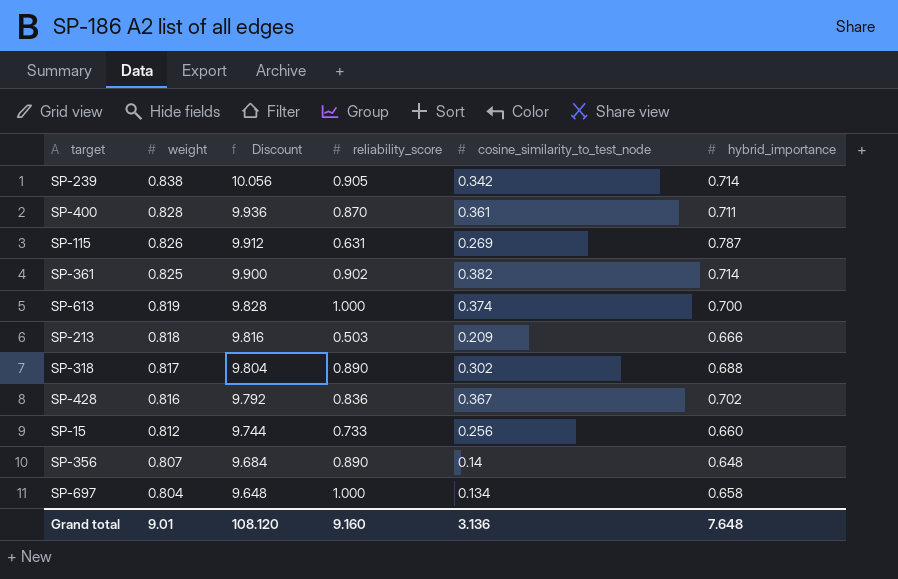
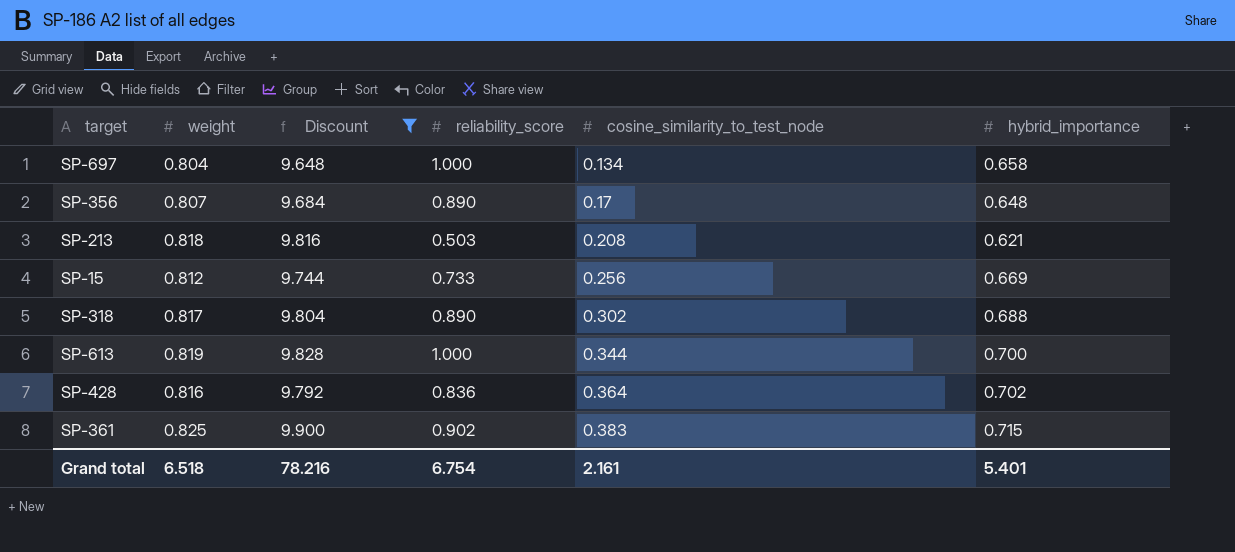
filter: none -> Discount <= 9.900
row order: weight descending -> cosine_similarity_to_test_node ascending
SP-356 | cosine_similarity_to_test_node: 0.14 -> 0.17
SP-213 | cosine_similarity_to_test_node: 0.209 -> 0.208
SP-213 | hybrid_importance: 0.666 -> 0.621
SP-15 | hybrid_importance: 0.660 -> 0.669
SP-613 | cosine_similarity_to_test_node: 0.374 -> 0.344
SP-428 | cosine_similarity_to_test_node: 0.367 -> 0.364
SP-361 | cosine_similarity_to_test_node: 0.382 -> 0.383
SP-361 | hybrid_importance: 0.714 -> 0.715
Grand total | weight: 9.01 -> 6.518
Grand total | Discount: 108.120 -> 78.216
Grand total | reliability_score: 9.160 -> 6.754
Grand total | cosine_similarity_to_test_node: 3.136 -> 2.161
Grand total | hybrid_importance: 7.648 -> 5.401

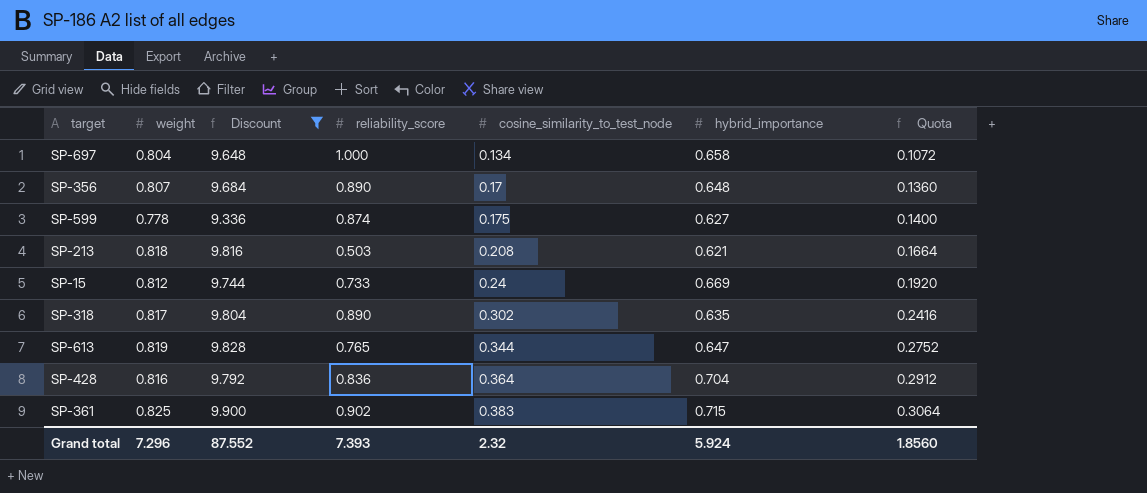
column Quota | formula: none -> [cosine_similarity_to_test_node] * 0.8
row SP-599: none -> 0.778 | 9.336 | 0.874 | 0.175 | 0.627 | 0.1400
SP-15 | cosine_similarity_to_test_node: 0.256 -> 0.24
SP-318 | hybrid_importance: 0.688 -> 0.635
SP-613 | reliability_score: 1.000 -> 0.765
SP-613 | hybrid_importance: 0.700 -> 0.647
SP-428 | hybrid_importance: 0.702 -> 0.704
Grand total | weight: 6.518 -> 7.296
Grand total | Discount: 78.216 -> 87.552
Grand total | reliability_score: 6.754 -> 7.393
Grand total | cosine_similarity_to_test_node: 2.161 -> 2.32
Grand total | hybrid_importance: 5.401 -> 5.924

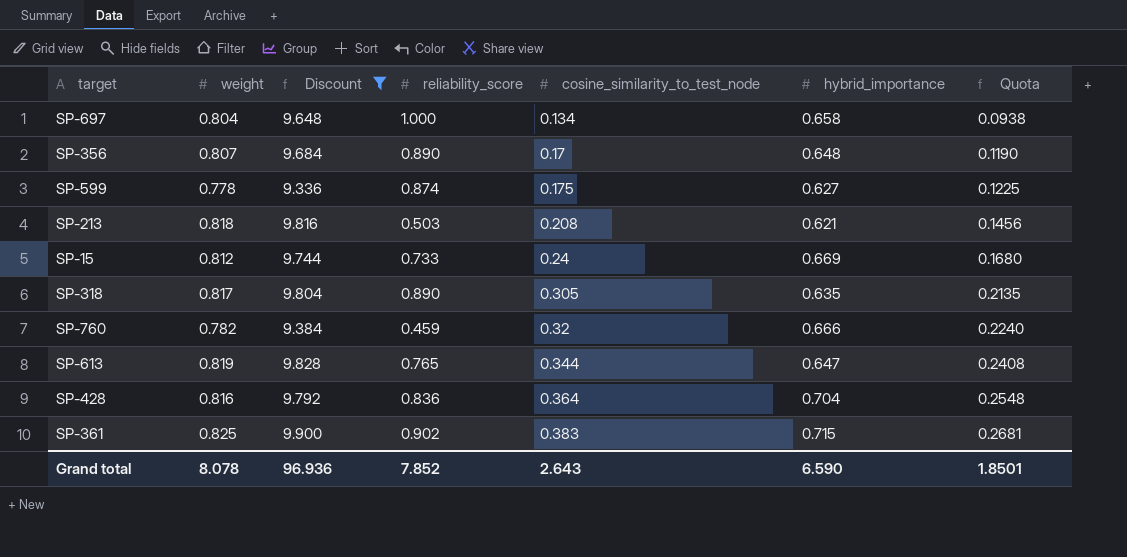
column Quota | formula: [cosine_similarity_to_test_node] * 0.8 -> [cosine_similarity_to_test_node] * 0.7
SP-318 | cosine_similarity_to_test_node: 0.302 -> 0.305
row SP-760: none -> 0.782 | 9.384 | 0.459 | 0.32 | 0.666 | 0.2240
Grand total | weight: 7.296 -> 8.078
Grand total | Discount: 87.552 -> 96.936
Grand total | reliability_score: 7.393 -> 7.852
Grand total | cosine_similarity_to_test_node: 2.32 -> 2.643
Grand total | hybrid_importance: 5.924 -> 6.590
Grand total | Quota: 1.8560 -> 1.8501

